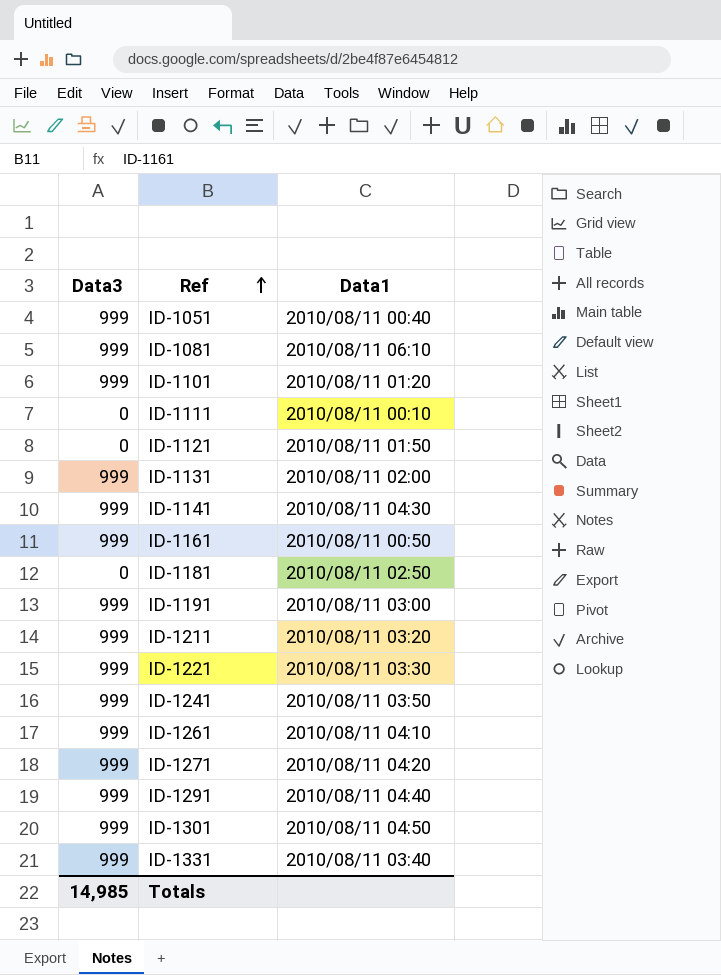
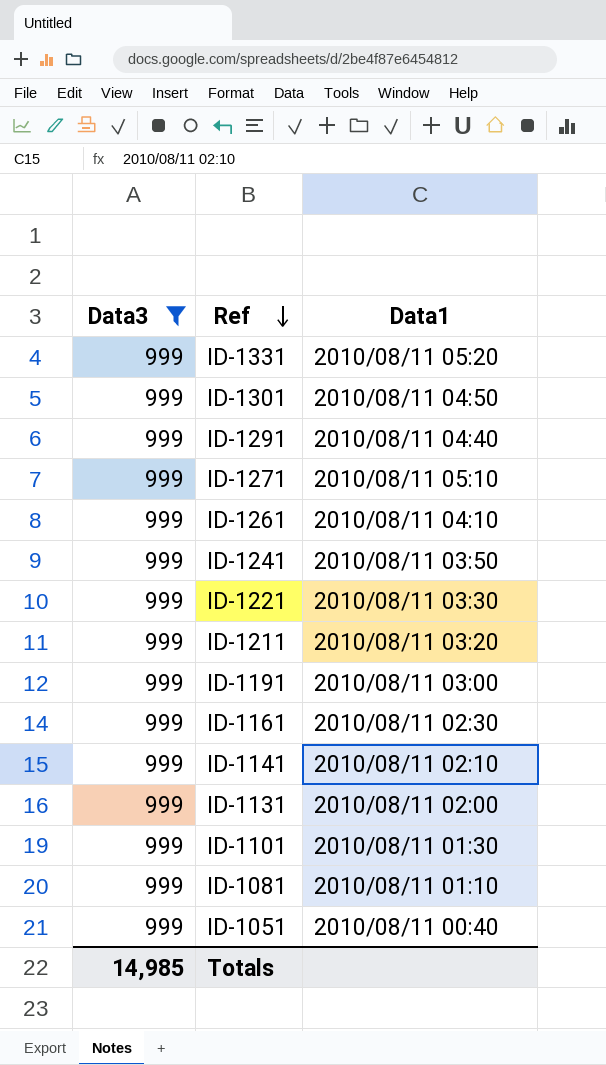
filter: none -> Data3 = 999
row order: Ref ascending -> Ref descending
ID-1331 | Data1: 2010/08/11 03:40 -> 2010/08/11 05:20
ID-1271 | Data1: 2010/08/11 04:20 -> 2010/08/11 05:10
ID-1161 | Data1: 2010/08/11 00:50 -> 2010/08/11 02:30
ID-1141 | Data1: 2010/08/11 04:30 -> 2010/08/11 02:10
ID-1101 | Data1: 2010/08/11 01:20 -> 2010/08/11 01:30
ID-1081 | Data1: 2010/08/11 06:10 -> 2010/08/11 01:10

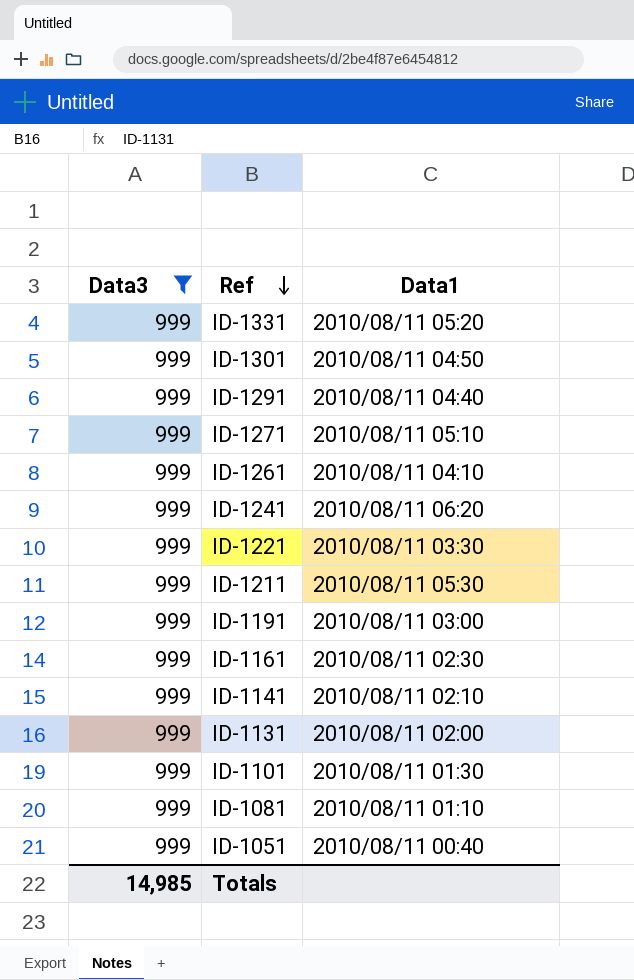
ID-1241 | Data1: 2010/08/11 03:50 -> 2010/08/11 06:20
ID-1211 | Data1: 2010/08/11 03:20 -> 2010/08/11 05:30

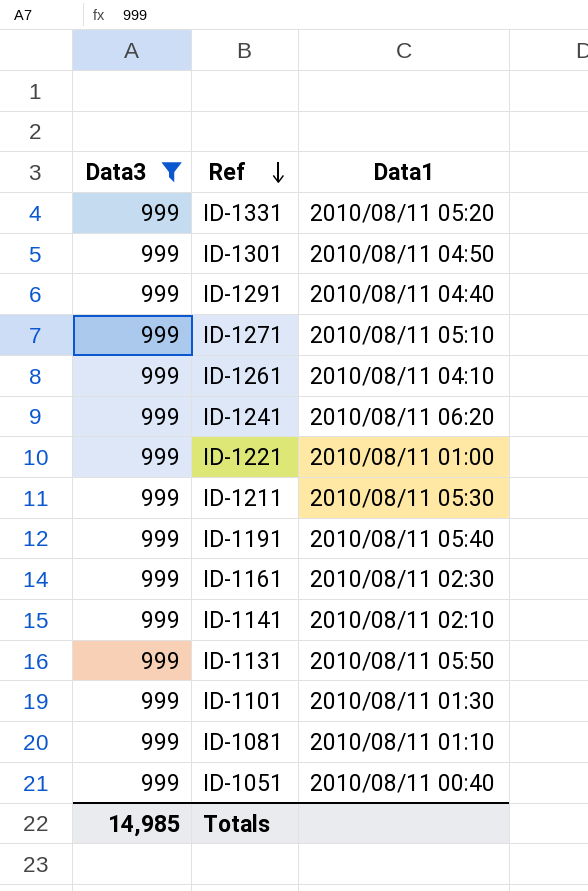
ID-1221 | Data1: 2010/08/11 03:30 -> 2010/08/11 01:00
ID-1191 | Data1: 2010/08/11 03:00 -> 2010/08/11 05:40
ID-1131 | Data1: 2010/08/11 02:00 -> 2010/08/11 05:50

